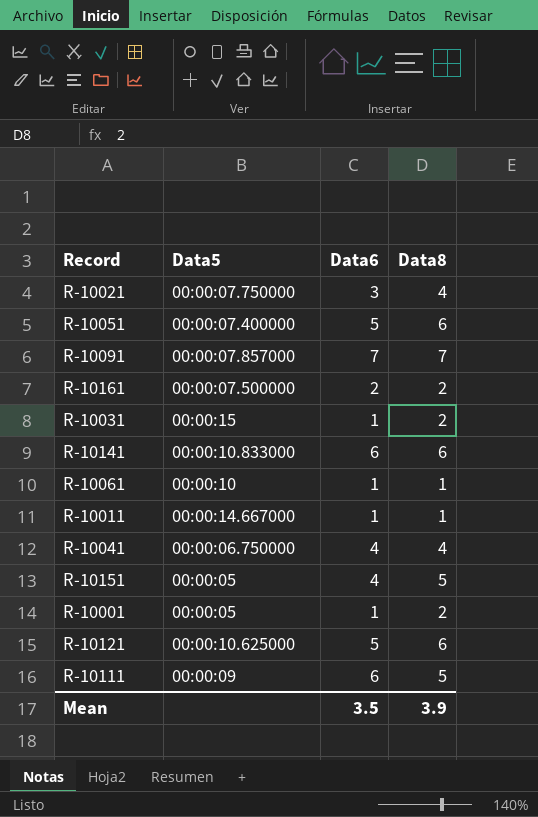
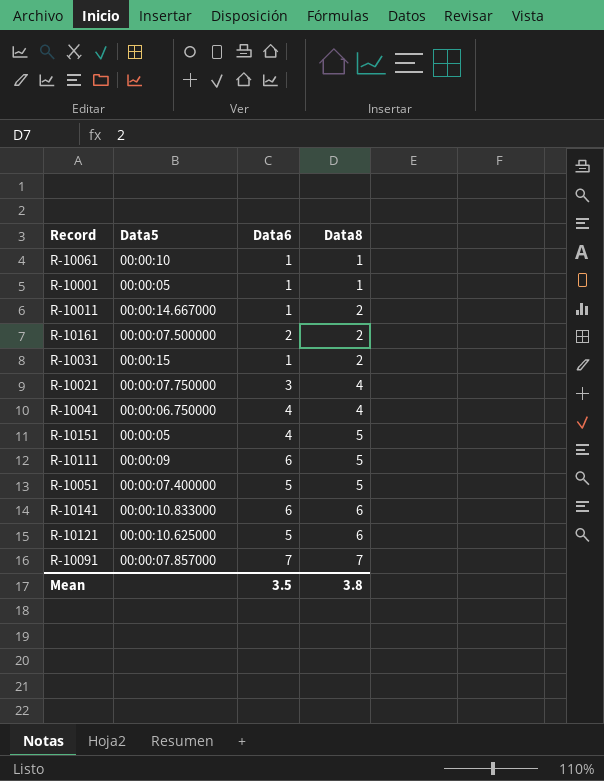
row order: none -> Data8 ascending
R-10001 | Data8: 2 -> 1
R-10011 | Data8: 1 -> 2
R-10051 | Data8: 6 -> 5
Mean | Data8: 3.9 -> 3.8

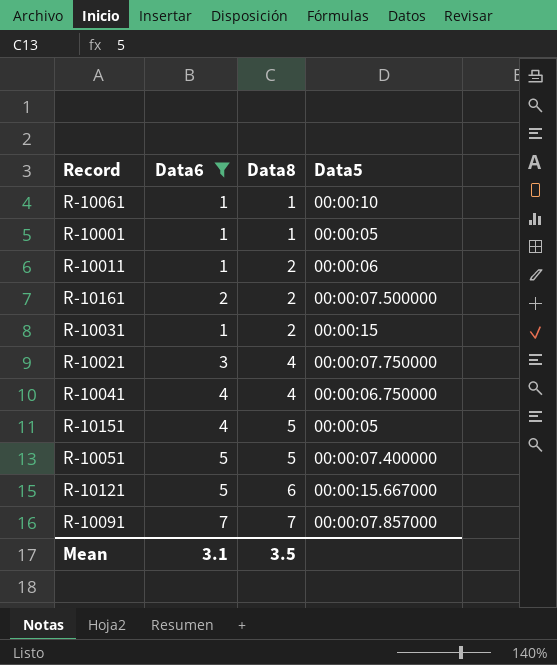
filter: none -> Data6 != 6
column Data5 | position: 2 -> 4
R-10011 | Data5: 00:00:14.667000 -> 00:00:06
R-10121 | Data5: 00:00:10.625000 -> 00:00:15.667000
Mean | Data6: 3.5 -> 3.1
Mean | Data8: 3.8 -> 3.5

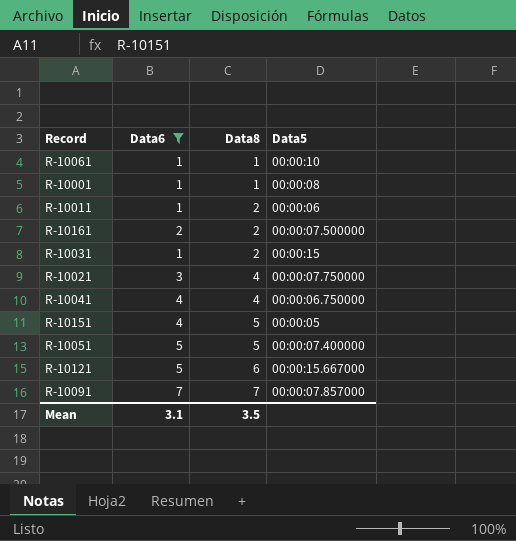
R-10001 | Data5: 00:00:05 -> 00:00:08

